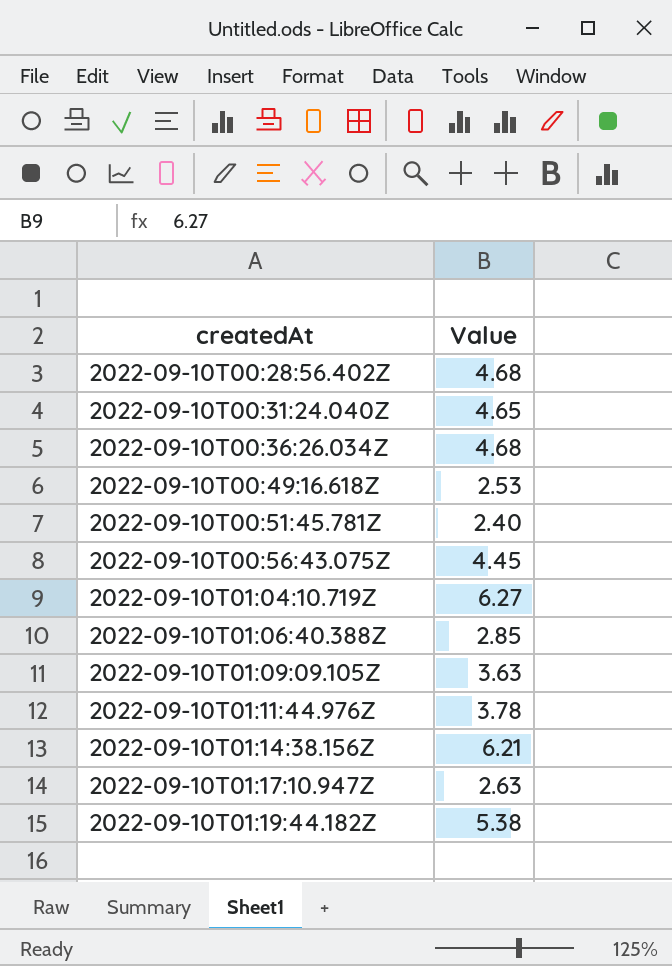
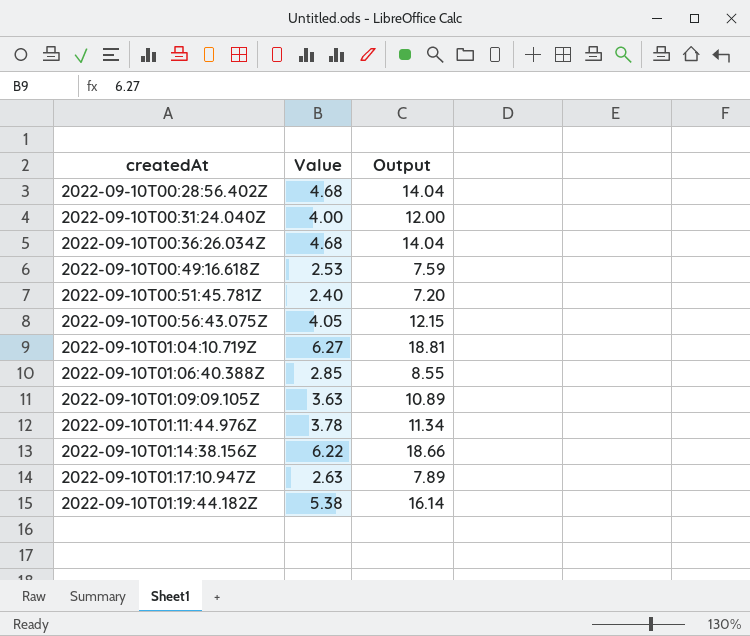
column Output | formula: none -> [Value] * 3
2022-09-10T00:31:24.040Z | Value: 4.65 -> 4.00
2022-09-10T00:56:43.075Z | Value: 4.45 -> 4.05
2022-09-10T01:14:38.156Z | Value: 6.21 -> 6.22

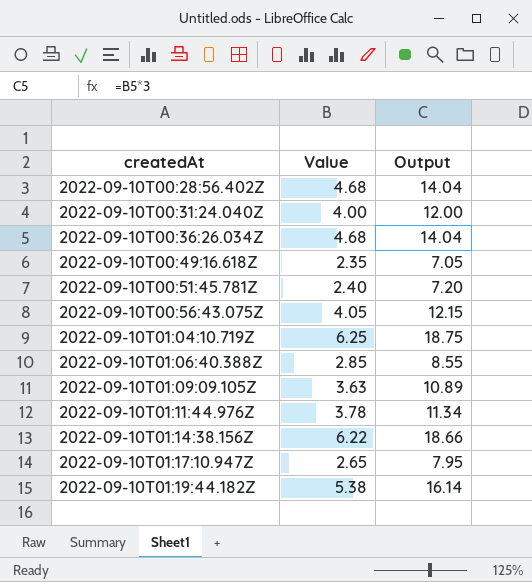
2022-09-10T00:49:16.618Z | Value: 2.53 -> 2.35
2022-09-10T00:49:16.618Z | Output: 7.59 -> 7.05
2022-09-10T01:04:10.719Z | Value: 6.27 -> 6.25
2022-09-10T01:04:10.719Z | Output: 18.81 -> 18.75
2022-09-10T01:17:10.947Z | Value: 2.63 -> 2.65
2022-09-10T01:17:10.947Z | Output: 7.89 -> 7.95

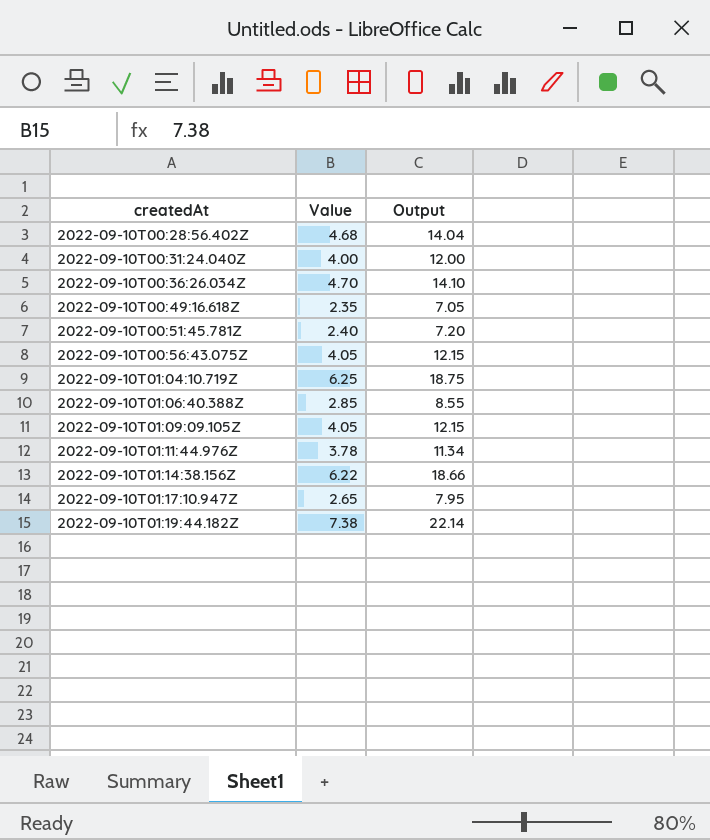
2022-09-10T00:36:26.034Z | Value: 4.68 -> 4.70
2022-09-10T00:36:26.034Z | Output: 14.04 -> 14.10
2022-09-10T01:09:09.105Z | Value: 3.63 -> 4.05
2022-09-10T01:09:09.105Z | Output: 10.89 -> 12.15
2022-09-10T01:19:44.182Z | Value: 5.38 -> 7.38
2022-09-10T01:19:44.182Z | Output: 16.14 -> 22.14

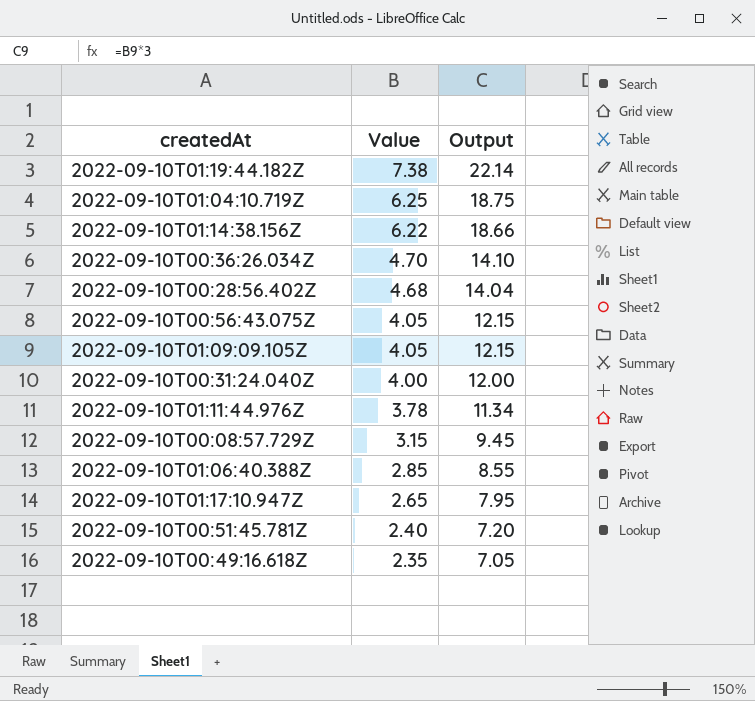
row order: createdAt ascending -> Value descending
row 2022-09-10T00:08:57.729Z: none -> 3.15 | 9.45

